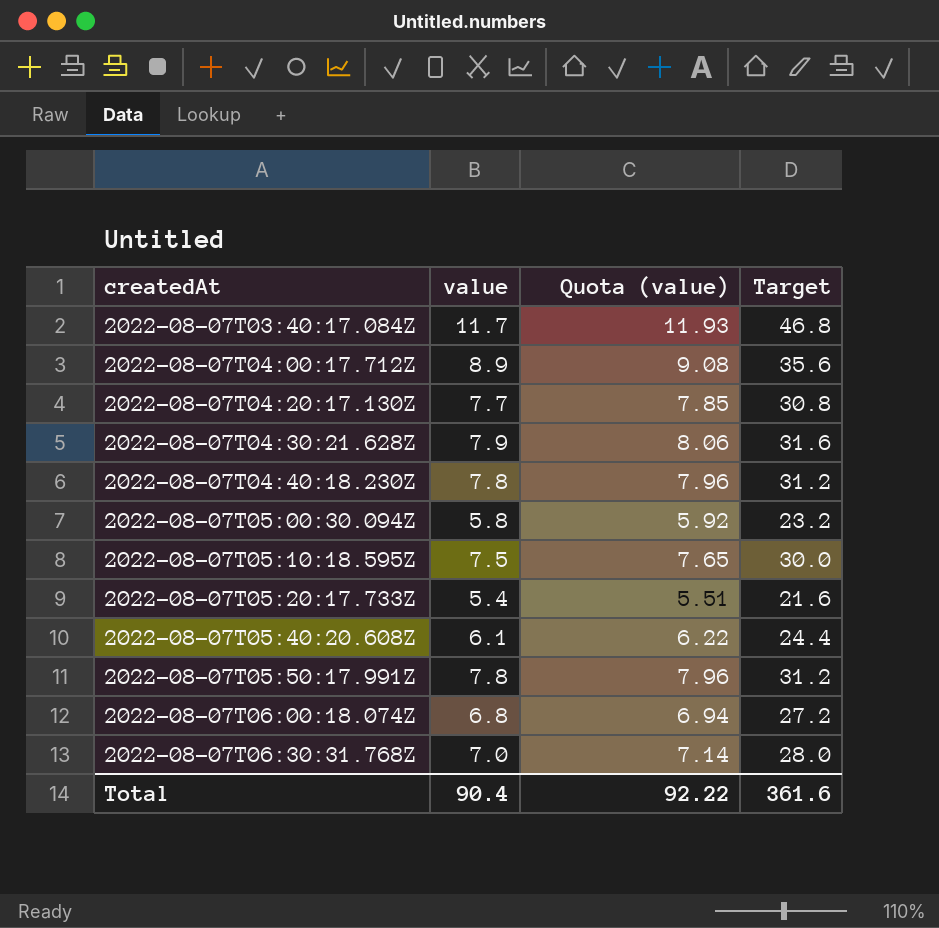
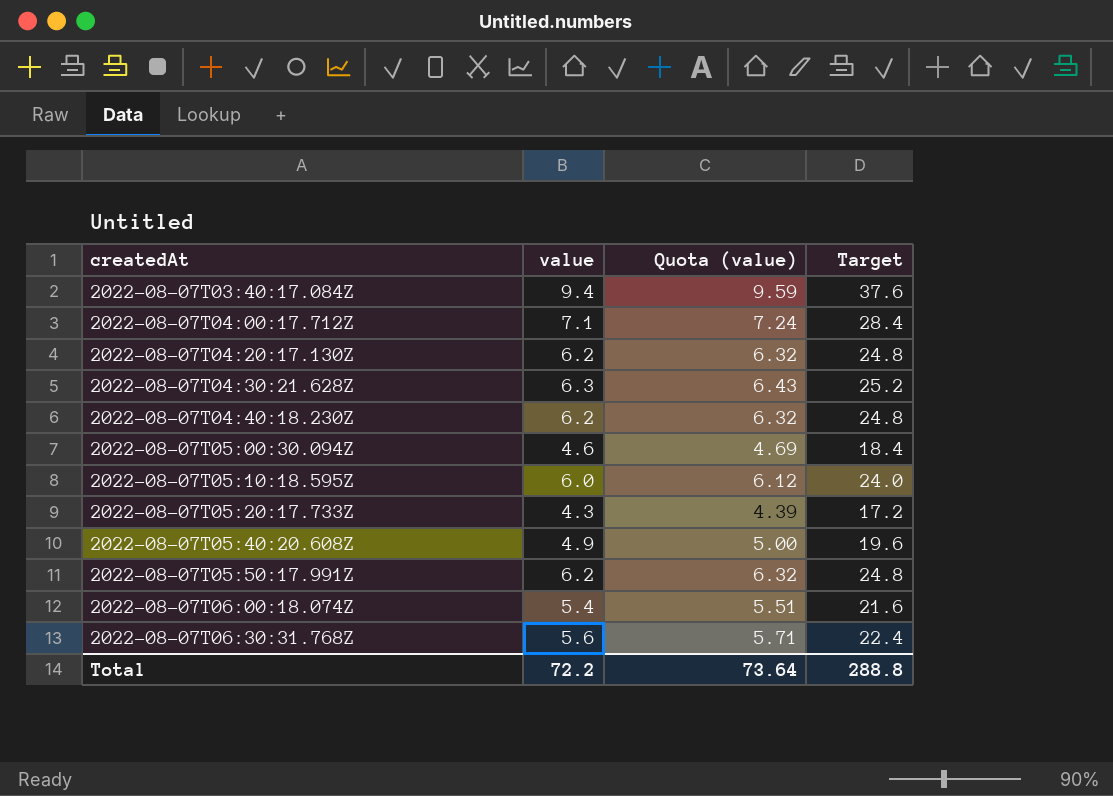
2022-08-07T03:40:17.084Z | value: 11.7 -> 9.4
2022-08-07T03:40:17.084Z | Quota (value): 11.93 -> 9.59
2022-08-07T03:40:17.084Z | Target: 46.8 -> 37.6
2022-08-07T04:00:17.712Z | value: 8.9 -> 7.1
2022-08-07T04:00:17.712Z | Quota (value): 9.08 -> 7.24
2022-08-07T04:00:17.712Z | Target: 35.6 -> 28.4
2022-08-07T04:20:17.130Z | value: 7.7 -> 6.2
2022-08-07T04:20:17.130Z | Quota (value): 7.85 -> 6.32
2022-08-07T04:20:17.130Z | Target: 30.8 -> 24.8
2022-08-07T04:30:21.628Z | value: 7.9 -> 6.3
2022-08-07T04:30:21.628Z | Quota (value): 8.06 -> 6.43
2022-08-07T04:30:21.628Z | Target: 31.6 -> 25.2
2022-08-07T04:40:18.230Z | value: 7.8 -> 6.2
2022-08-07T04:40:18.230Z | Quota (value): 7.96 -> 6.32
2022-08-07T04:40:18.230Z | Target: 31.2 -> 24.8
2022-08-07T05:00:30.094Z | value: 5.8 -> 4.6
2022-08-07T05:00:30.094Z | Quota (value): 5.92 -> 4.69
2022-08-07T05:00:30.094Z | Target: 23.2 -> 18.4
2022-08-07T05:10:18.595Z | value: 7.5 -> 6.0
2022-08-07T05:10:18.595Z | Quota (value): 7.65 -> 6.12
2022-08-07T05:10:18.595Z | Target: 30.0 -> 24.0
2022-08-07T05:20:17.733Z | value: 5.4 -> 4.3
2022-08-07T05:20:17.733Z | Quota (value): 5.51 -> 4.39
2022-08-07T05:20:17.733Z | Target: 21.6 -> 17.2
2022-08-07T05:40:20.608Z | value: 6.1 -> 4.9
2022-08-07T05:40:20.608Z | Quota (value): 6.22 -> 5.00
2022-08-07T05:40:20.608Z | Target: 24.4 -> 19.6
2022-08-07T05:50:17.991Z | value: 7.8 -> 6.2
2022-08-07T05:50:17.991Z | Quota (value): 7.96 -> 6.32
2022-08-07T05:50:17.991Z | Target: 31.2 -> 24.8
2022-08-07T06:00:18.074Z | value: 6.8 -> 5.4
2022-08-07T06:00:18.074Z | Quota (value): 6.94 -> 5.51
2022-08-07T06:00:18.074Z | Target: 27.2 -> 21.6
2022-08-07T06:30:31.768Z | value: 7.0 -> 5.6
2022-08-07T06:30:31.768Z | Quota (value): 7.14 -> 5.71
2022-08-07T06:30:31.768Z | Target: 28.0 -> 22.4
Total | value: 90.4 -> 72.2
Total | Quota (value): 92.22 -> 73.64
Total | Target: 361.6 -> 288.8

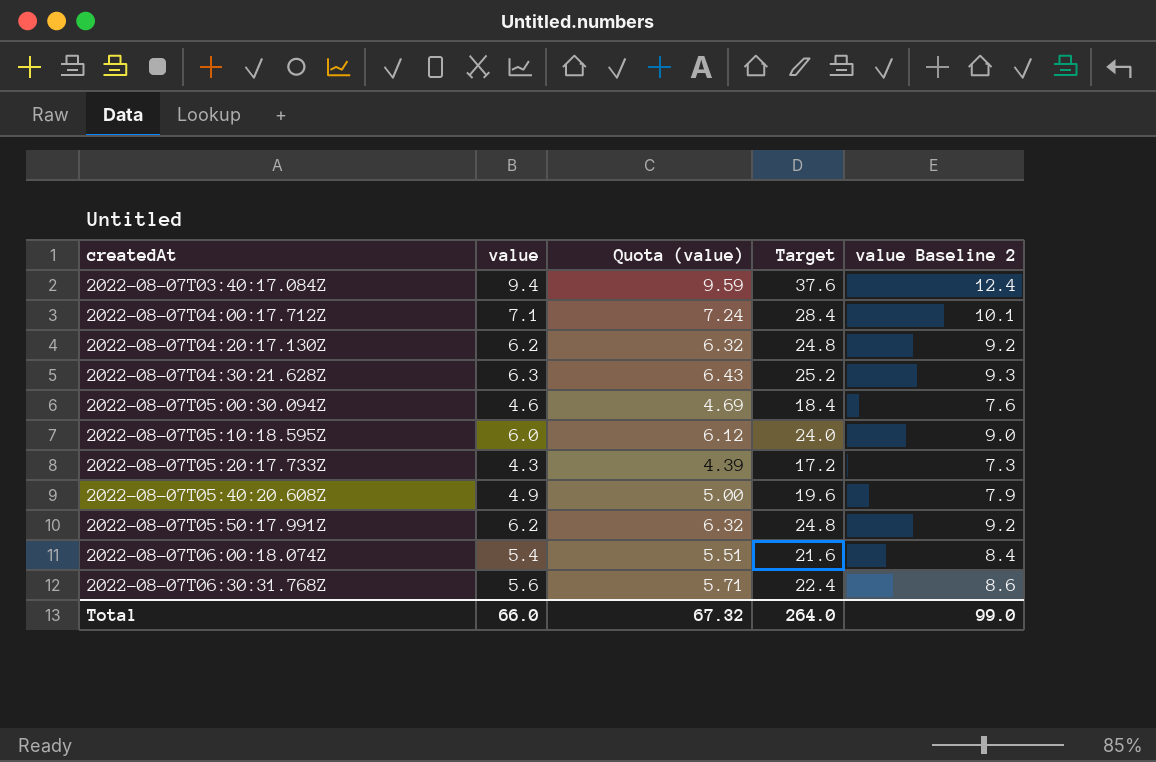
column value Baseline 2 | formula: none -> [value] + 3
row 2022-08-07T04:40:18.230Z: 6.2 | 6.32 | 24.8 -> none
Total | value: 72.2 -> 66.0
Total | Quota (value): 73.64 -> 67.32
Total | Target: 288.8 -> 264.0

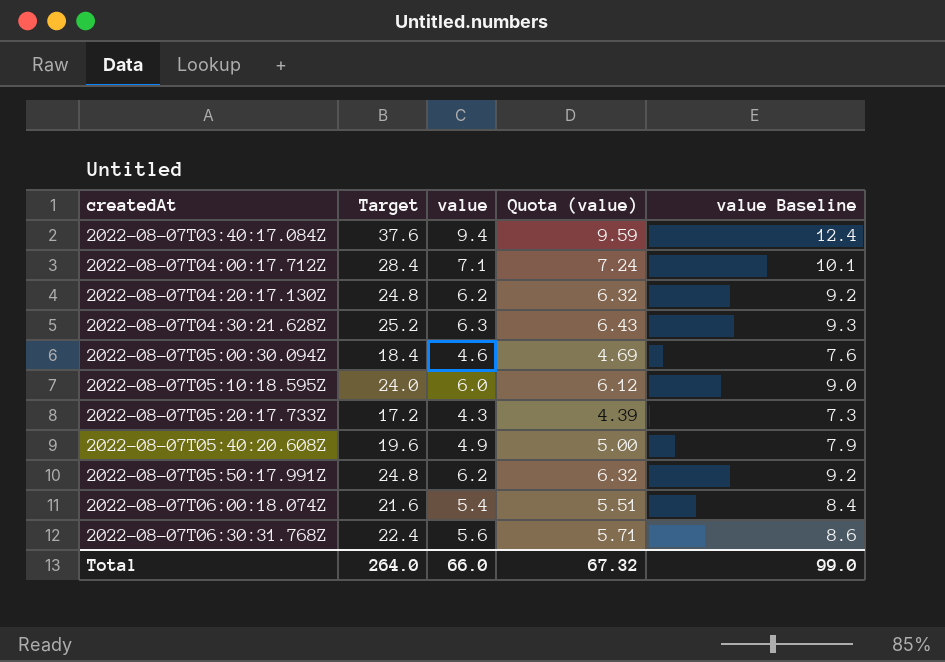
column Target | position: 4 -> 2
column name: value Baseline 2 -> value Baseline

